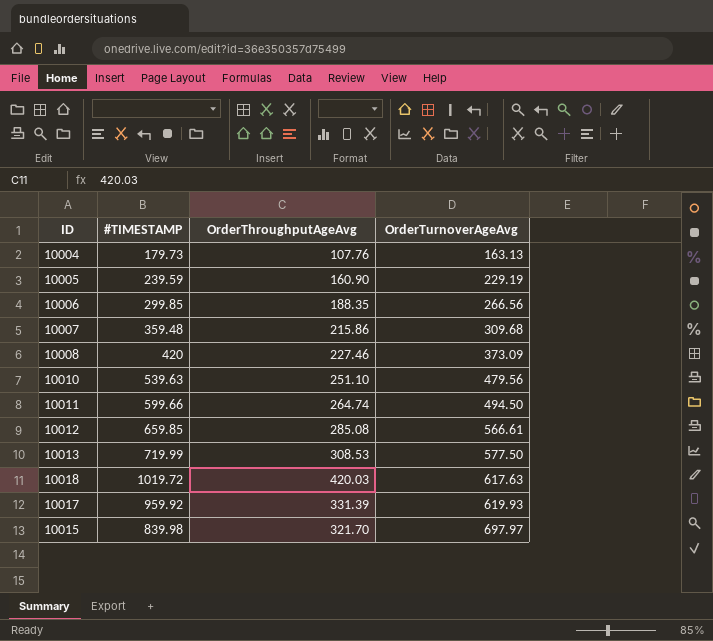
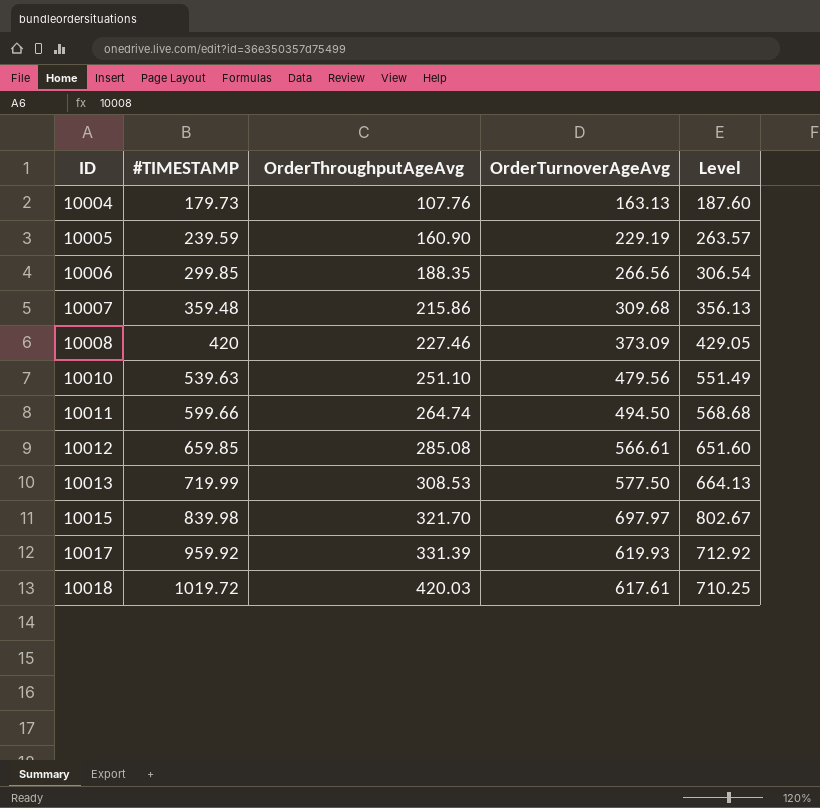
row order: OrderTurnoverAgeAvg ascending -> ID ascending
column Level | formula: none -> [OrderTurnoverAgeAvg] * 1.15
10018 | OrderTurnoverAgeAvg: 617.63 -> 617.61

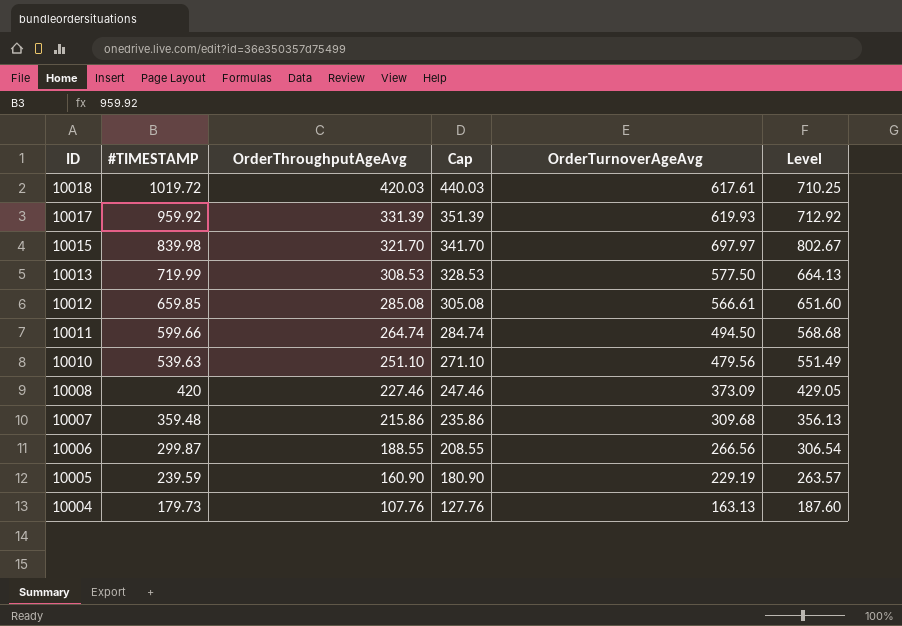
row order: ID ascending -> ID descending
column Cap | formula: none -> [OrderThroughputAgeAvg] + 20
10006 | #TIMESTAMP: 299.85 -> 299.87
10006 | OrderThroughputAgeAvg: 188.35 -> 188.55

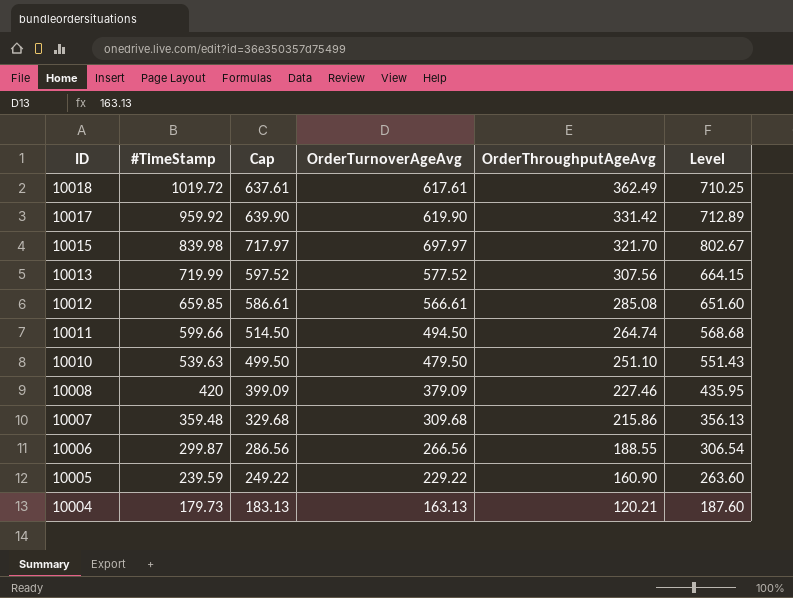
column name: #TIMESTAMP -> #TimeStamp
column Cap | formula: [OrderThroughputAgeAvg] + 20 -> [OrderTurnoverAgeAvg] + 20
column OrderThroughputAgeAvg | position: 3 -> 5
10018 | OrderThroughputAgeAvg: 420.03 -> 362.49
10017 | OrderTurnoverAgeAvg: 619.93 -> 619.90
10017 | OrderThroughputAgeAvg: 331.39 -> 331.42
10017 | Level: 712.92 -> 712.89
10013 | OrderTurnoverAgeAvg: 577.50 -> 577.52
10013 | OrderThroughputAgeAvg: 308.53 -> 307.56
10013 | Level: 664.13 -> 664.15
10010 | OrderTurnoverAgeAvg: 479.56 -> 479.50
10010 | Level: 551.49 -> 551.43
10008 | OrderTurnoverAgeAvg: 373.09 -> 379.09
10008 | Level: 429.05 -> 435.95
10005 | OrderTurnoverAgeAvg: 229.19 -> 229.22
10005 | Level: 263.57 -> 263.60
10004 | OrderThroughputAgeAvg: 107.76 -> 120.21

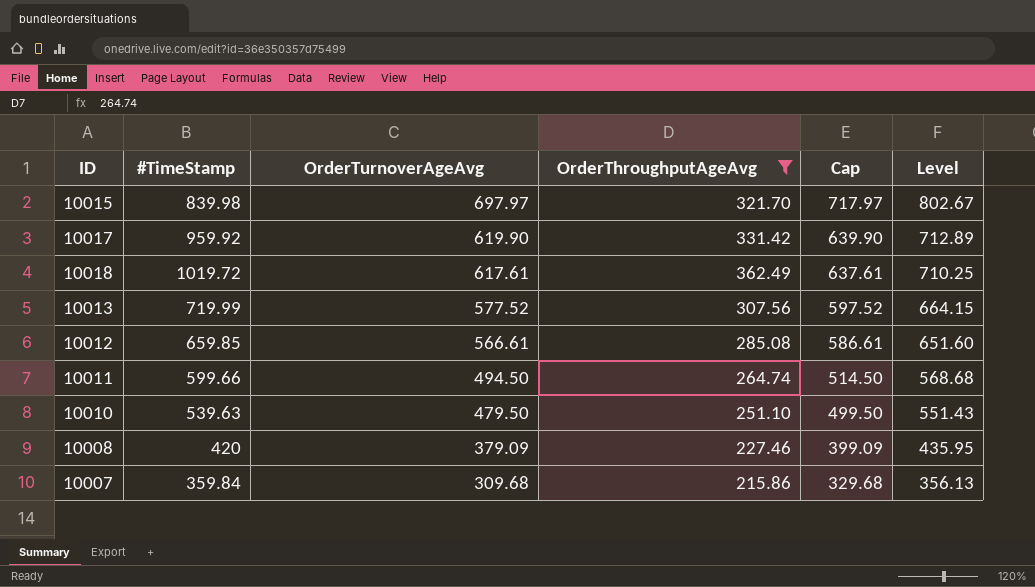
filter: none -> OrderThroughputAgeAvg >= 215.86
row order: ID descending -> OrderTurnoverAgeAvg descending
column Cap | position: 3 -> 5
10007 | #TimeStamp: 359.48 -> 359.84

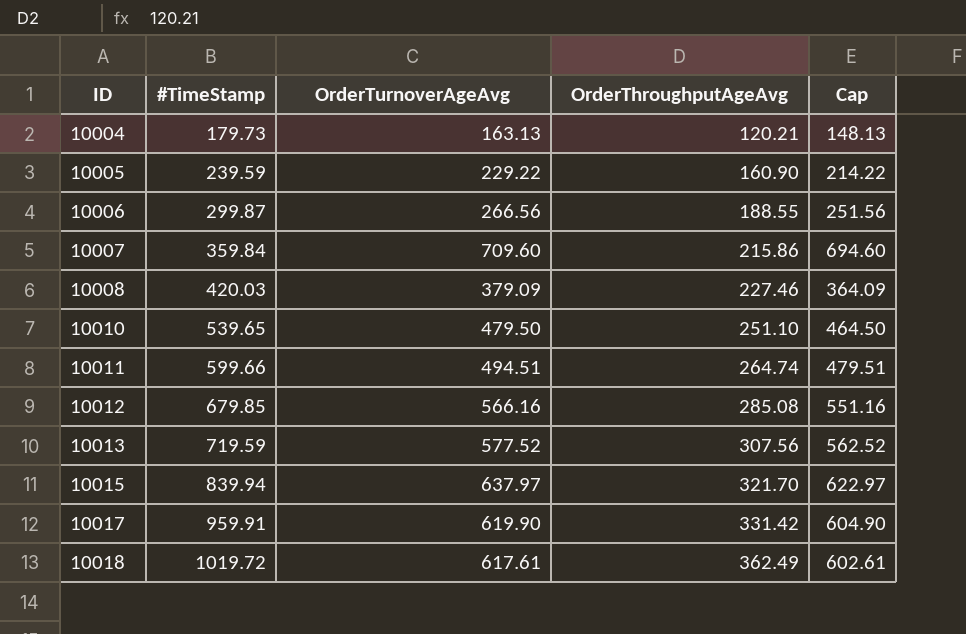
filter: OrderThroughputAgeAvg >= 215.86 -> none
row order: OrderTurnoverAgeAvg descending -> ID ascending
column Level | formula: [OrderTurnoverAgeAvg] * 1.15 -> none
column Cap | formula: [OrderTurnoverAgeAvg] + 20 -> [OrderTurnoverAgeAvg] - 15
10007 | OrderTurnoverAgeAvg: 309.68 -> 709.60
10008 | #TimeStamp: 420 -> 420.03
10010 | #TimeStamp: 539.63 -> 539.65
10011 | OrderTurnoverAgeAvg: 494.50 -> 494.51
10012 | #TimeStamp: 659.85 -> 679.85
10012 | OrderTurnoverAgeAvg: 566.61 -> 566.16
10013 | #TimeStamp: 719.99 -> 719.59
10015 | #TimeStamp: 839.98 -> 839.94
10015 | OrderTurnoverAgeAvg: 697.97 -> 637.97
10017 | #TimeStamp: 959.92 -> 959.91

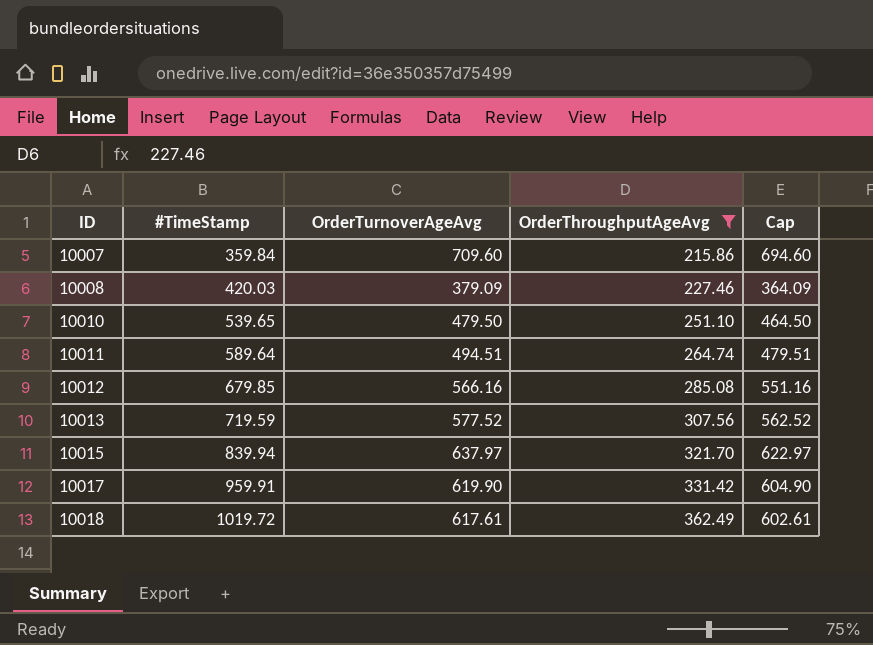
filter: none -> OrderThroughputAgeAvg >= 215.86
10011 | #TimeStamp: 599.66 -> 589.64

